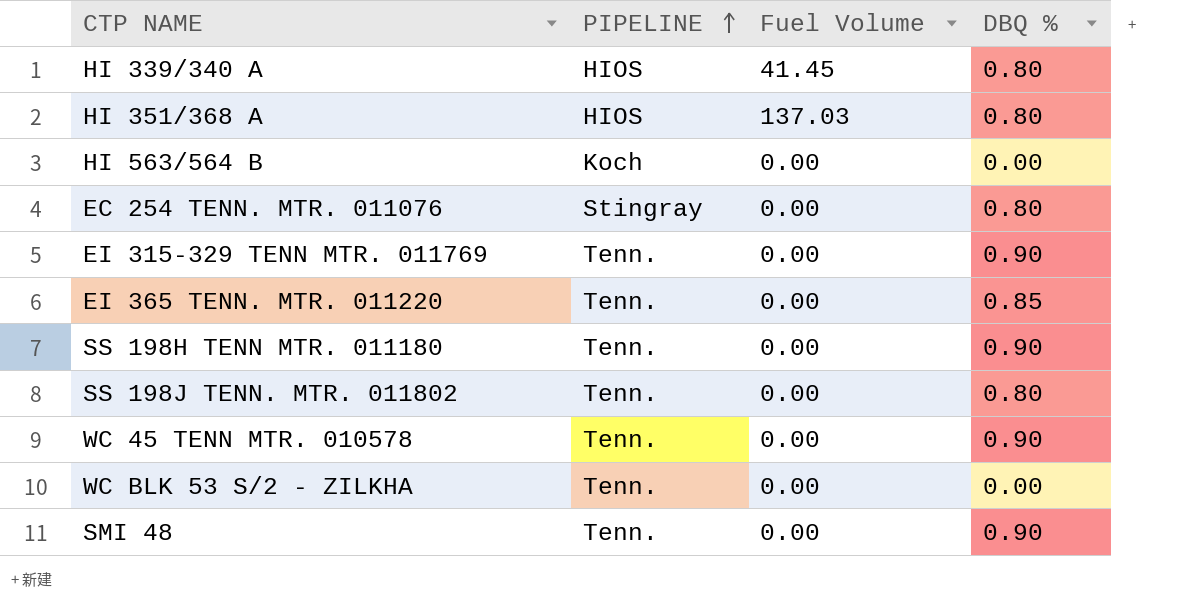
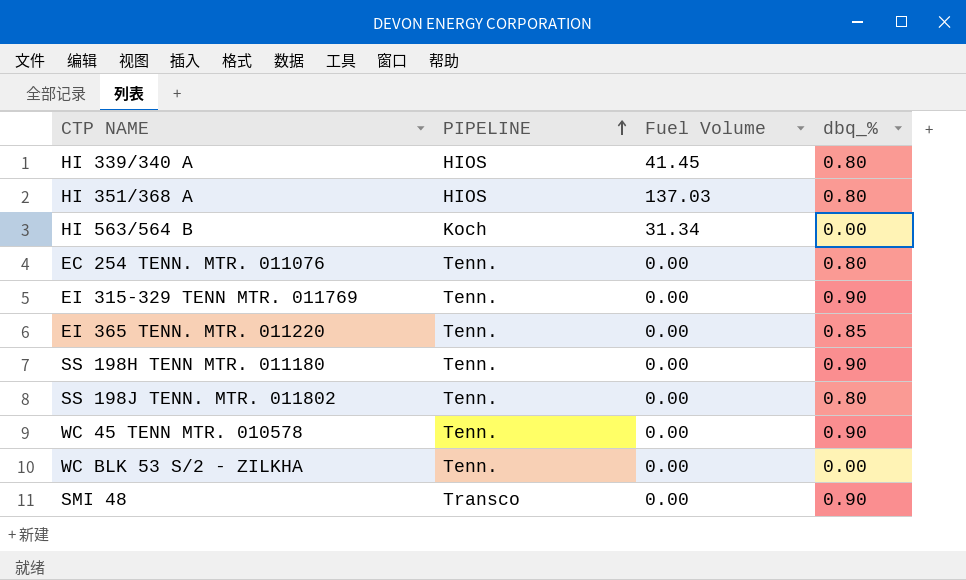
column name: DBQ % -> dbq_%
HI 563/564 B | Fuel Volume: 0.00 -> 31.34
EC 254 TENN. MTR. 011076 | PIPELINE: Stingray -> Tenn.
SMI 48 | PIPELINE: Tenn. -> Transco

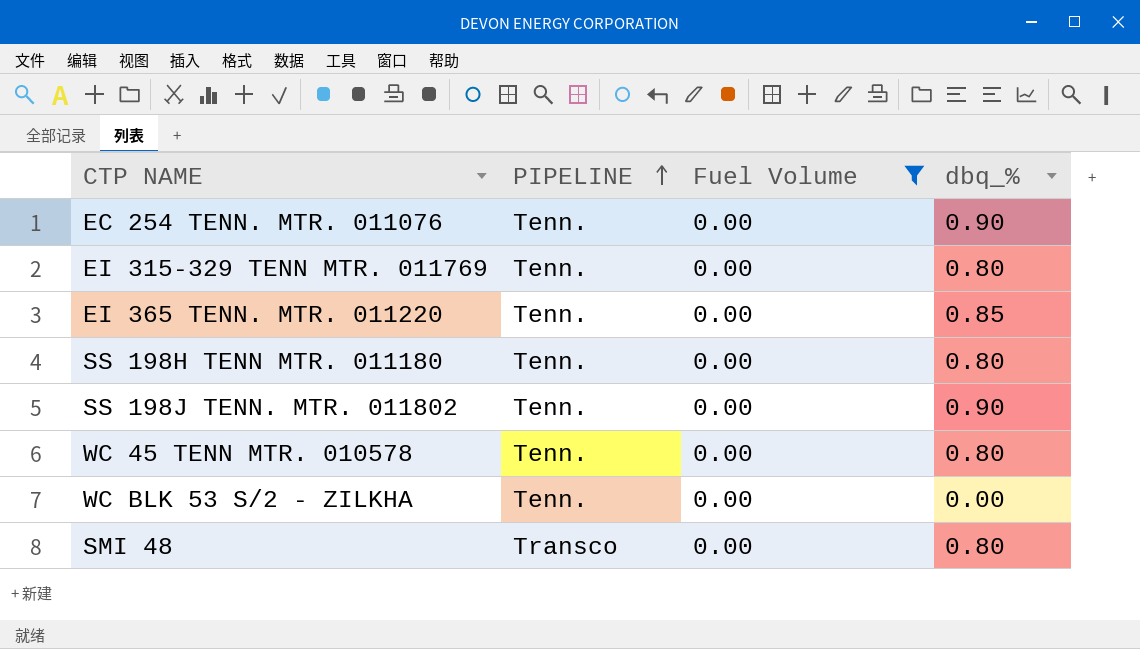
filter: none -> Fuel Volume = 0.00
EC 254 TENN. MTR. 011076 | dbq_%: 0.80 -> 0.90
EI 315-329 TENN MTR. 011769 | dbq_%: 0.90 -> 0.80
SS 198H TENN MTR. 011180 | dbq_%: 0.90 -> 0.80
SS 198J TENN. MTR. 011802 | dbq_%: 0.80 -> 0.90
WC 45 TENN MTR. 010578 | dbq_%: 0.90 -> 0.80
SMI 48 | dbq_%: 0.90 -> 0.80

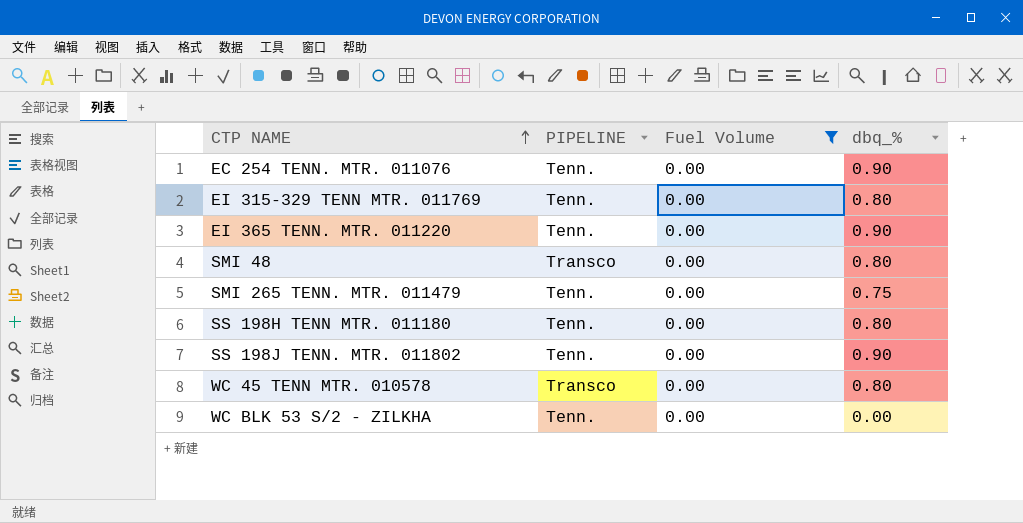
row order: PIPELINE ascending -> CTP NAME ascending
EI 365 TENN. MTR. 011220 | dbq_%: 0.85 -> 0.90
row SMI 265 TENN. MTR. 011479: none -> Tenn. | 0.00 | 0.75
WC 45 TENN MTR. 010578 | PIPELINE: Tenn. -> Transco

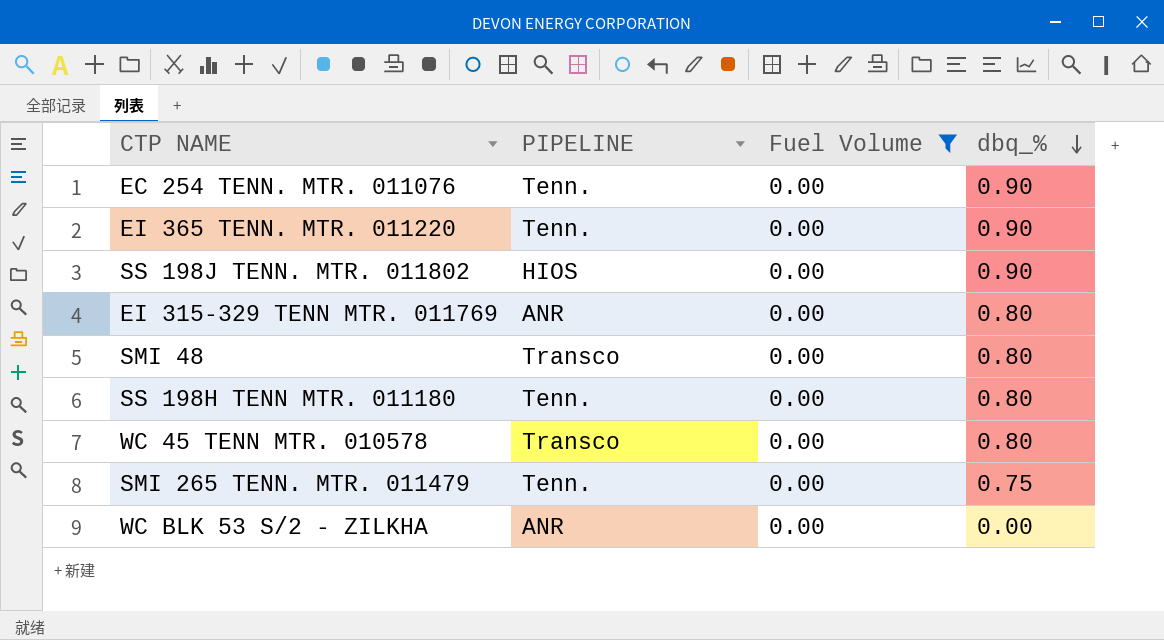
row order: CTP NAME ascending -> dbq_% descending
SS 198J TENN. MTR. 011802 | PIPELINE: Tenn. -> HIOS
EI 315-329 TENN MTR. 011769 | PIPELINE: Tenn. -> ANR
WC BLK 53 S/2 - ZILKHA | PIPELINE: Tenn. -> ANR

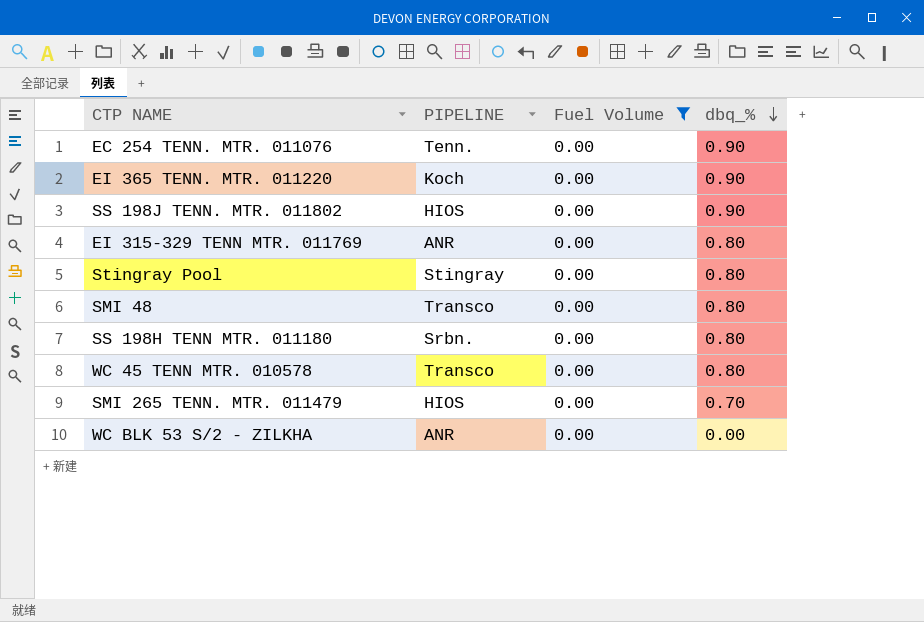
EI 365 TENN. MTR. 011220 | PIPELINE: Tenn. -> Koch
row Stingray Pool: none -> Stingray | 0.00 | 0.80
SS 198H TENN MTR. 011180 | PIPELINE: Tenn. -> Srbn.
SMI 265 TENN. MTR. 011479 | PIPELINE: Tenn. -> HIOS
SMI 265 TENN. MTR. 011479 | dbq_%: 0.75 -> 0.70

